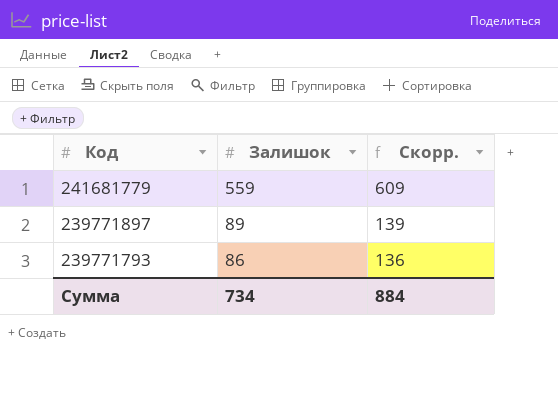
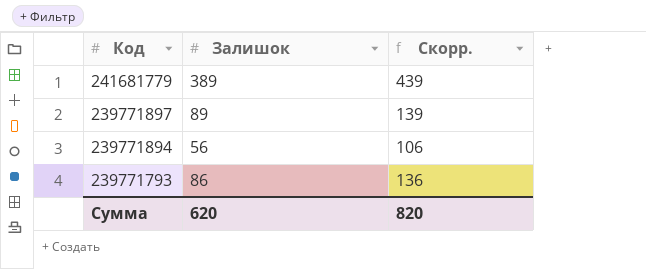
241681779 | Залишок: 559 -> 389
241681779 | Скорр.: 609 -> 439
row 239771894: none -> 56 | 106
Сумма | Залишок: 734 -> 620
Сумма | Скорр.: 884 -> 820

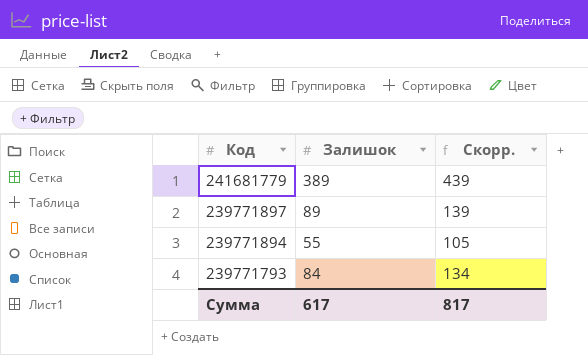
239771894 | Залишок: 56 -> 55
239771894 | Скорр.: 106 -> 105
239771793 | Залишок: 86 -> 84
239771793 | Скорр.: 136 -> 134
Сумма | Залишок: 620 -> 617
Сумма | Скорр.: 820 -> 817

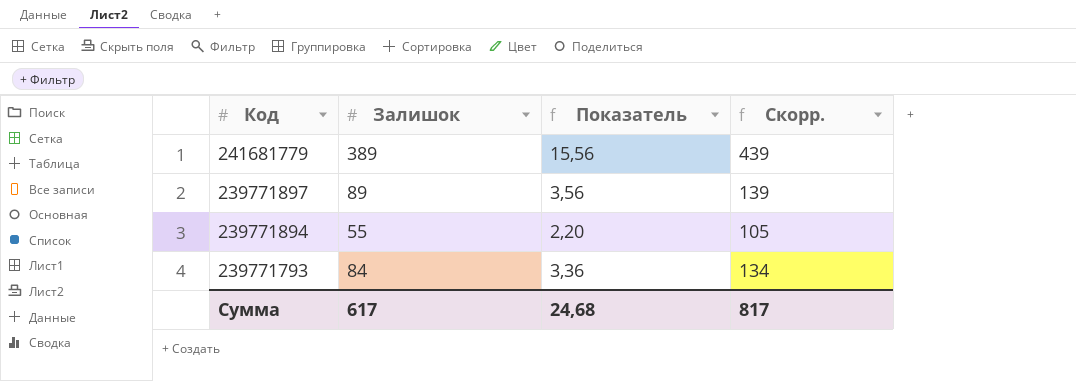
column Показатель | formula: none -> [Залишок] * 0,04

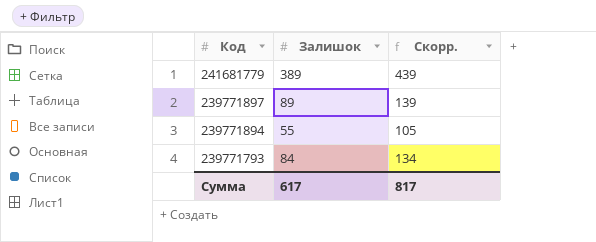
column Показатель | formula: [Залишок] * 0,04 -> none

